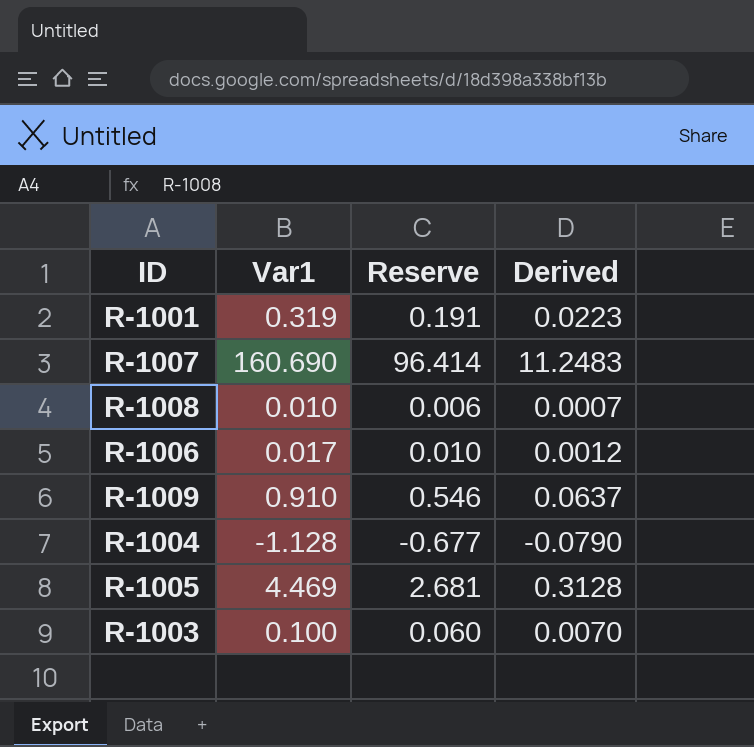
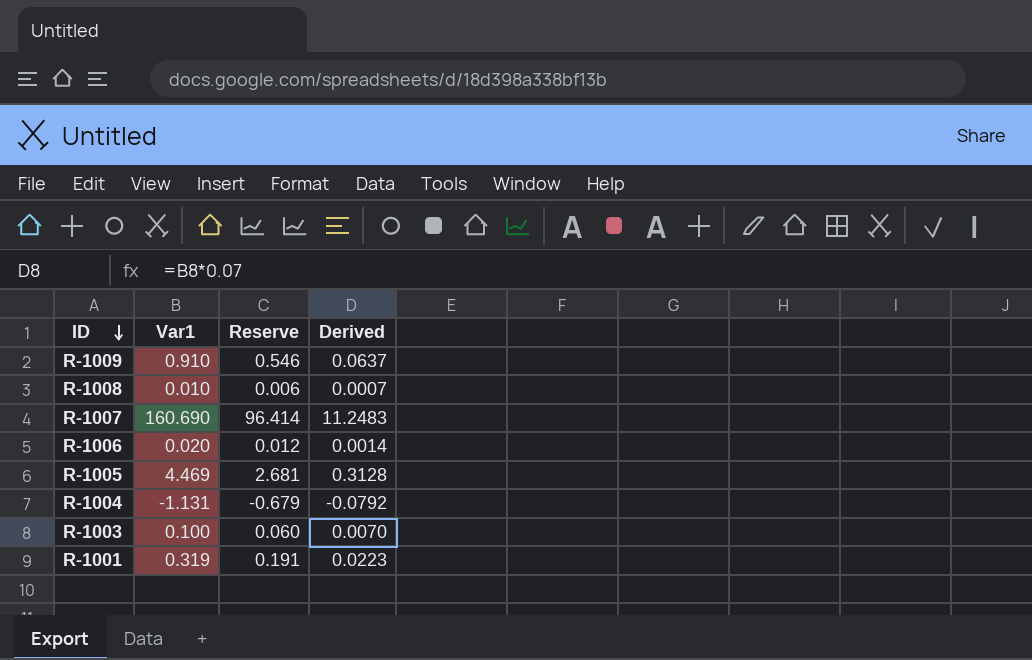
row order: none -> ID descending
R-1006 | Var1: 0.017 -> 0.020
R-1006 | Reserve: 0.010 -> 0.012
R-1006 | Derived: 0.0012 -> 0.0014
R-1004 | Var1: -1.128 -> -1.131
R-1004 | Reserve: -0.677 -> -0.679
R-1004 | Derived: -0.0790 -> -0.0792

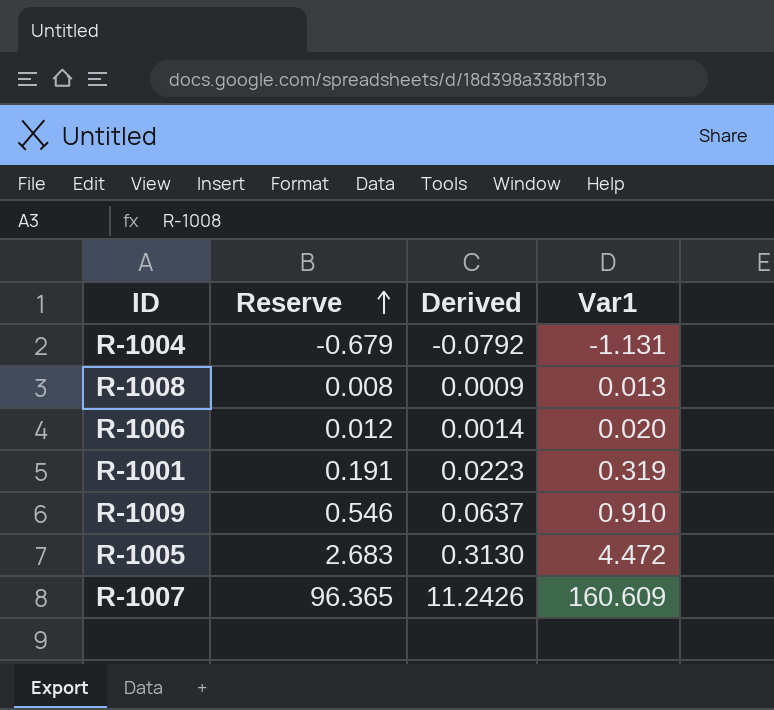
row order: ID descending -> Reserve ascending
column Var1 | position: 2 -> 4
row R-1003: 0.100 | 0.060 | 0.0070 -> none
R-1008 | Reserve: 0.006 -> 0.008
R-1008 | Derived: 0.0007 -> 0.0009
R-1008 | Var1: 0.010 -> 0.013
R-1005 | Reserve: 2.681 -> 2.683
R-1005 | Derived: 0.3128 -> 0.3130
R-1005 | Var1: 4.469 -> 4.472
R-1007 | Reserve: 96.414 -> 96.365
R-1007 | Derived: 11.2483 -> 11.2426
R-1007 | Var1: 160.690 -> 160.609

